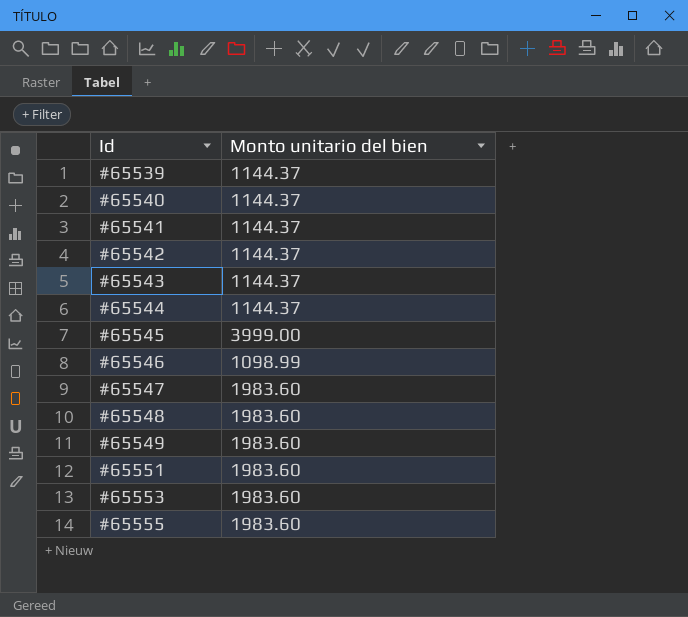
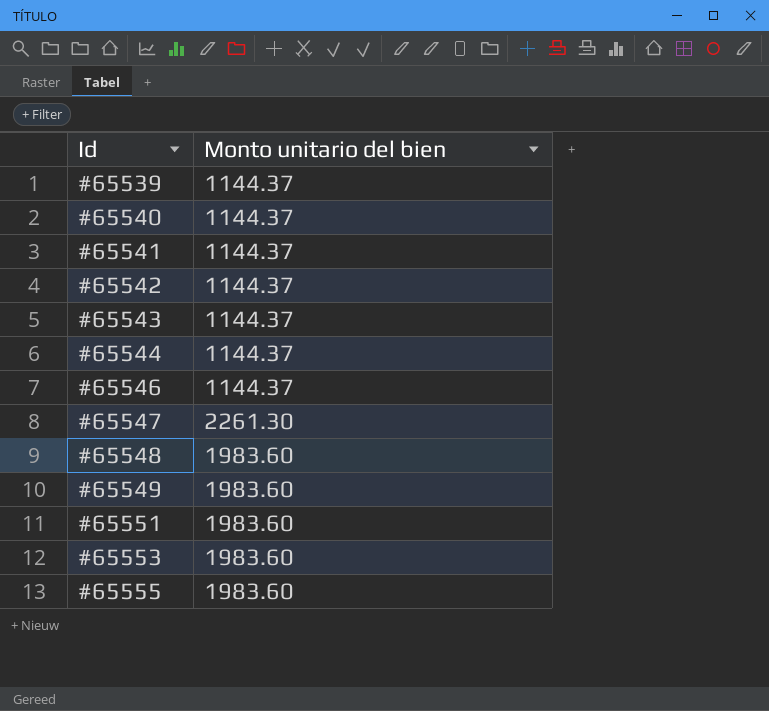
row #65545: 3999.00 -> none
#65546 | Monto unitario del bien: 1098.99 -> 1144.37
#65547 | Monto unitario del bien: 1983.60 -> 2261.30

